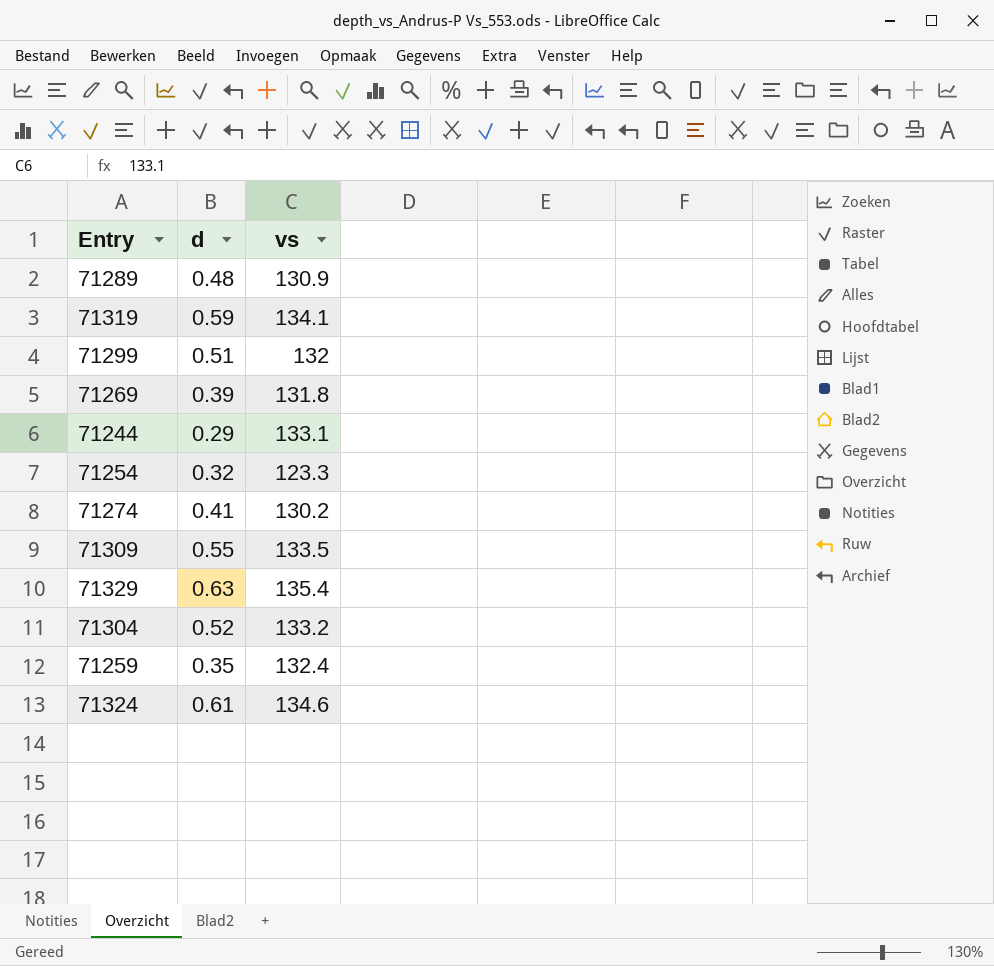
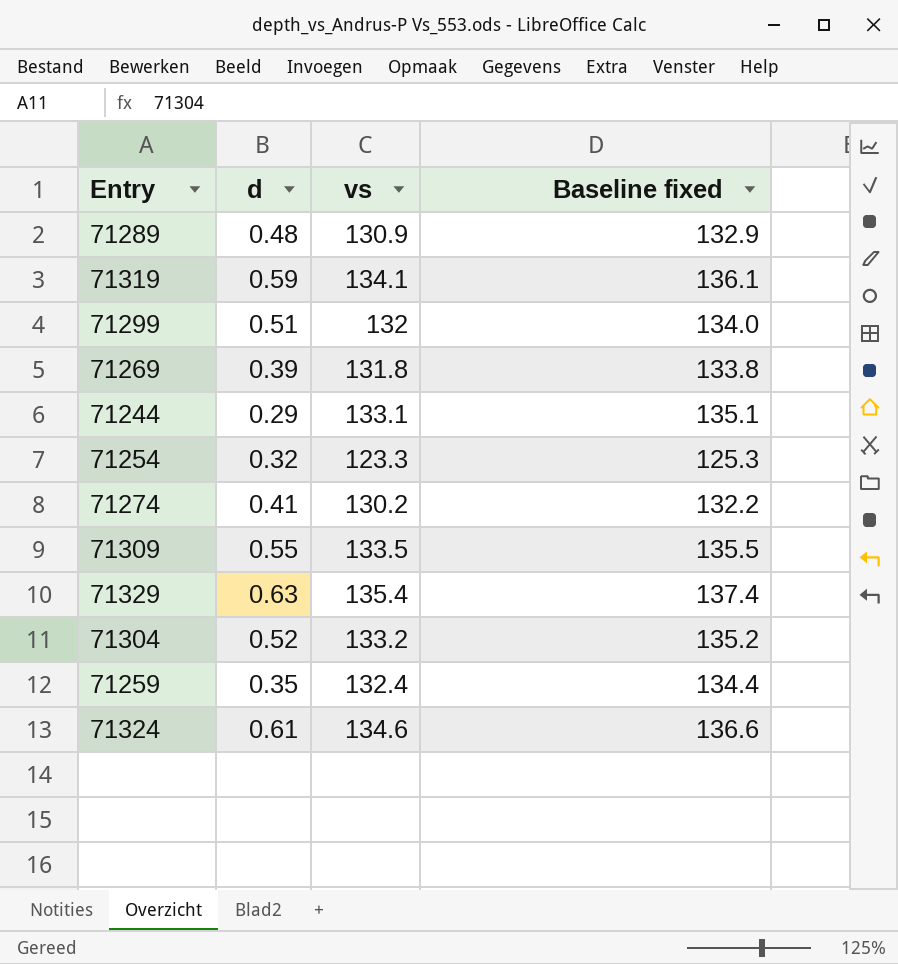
column Baseline fixed | formula: none -> [vs] + 2

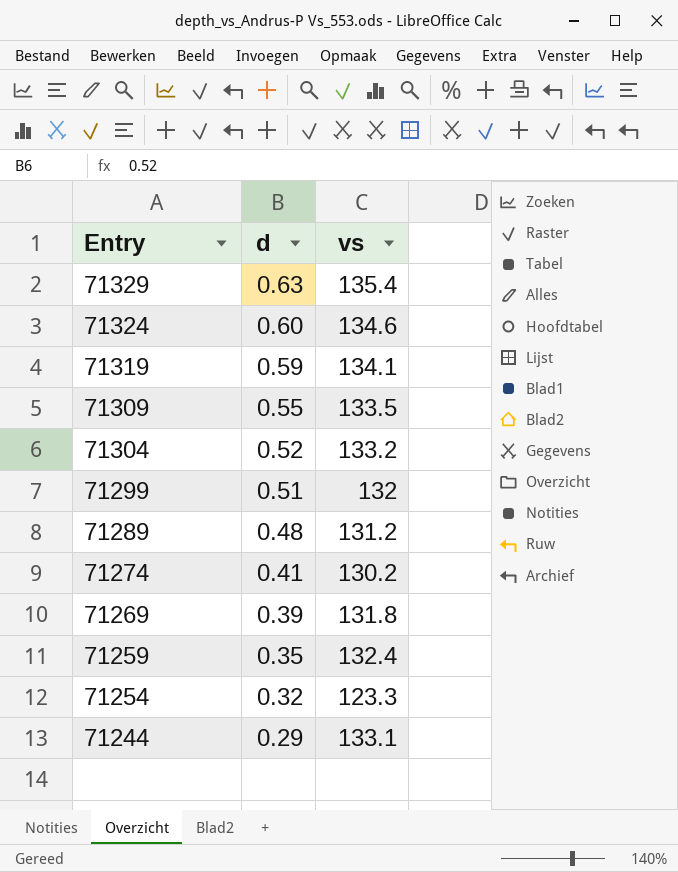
row order: none -> Entry descending
column Baseline fixed | formula: [vs] + 2 -> none
71324 | d: 0.61 -> 0.60
71289 | vs: 130.9 -> 131.2

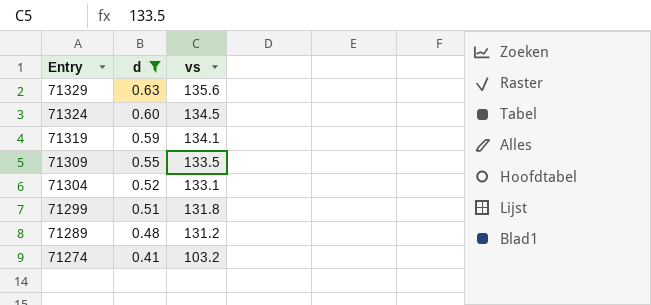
filter: none -> d >= 0.41
71329 | vs: 135.4 -> 135.6
71324 | vs: 134.6 -> 134.5
71304 | vs: 133.2 -> 133.1
71299 | vs: 132 -> 131.8
71274 | vs: 130.2 -> 103.2

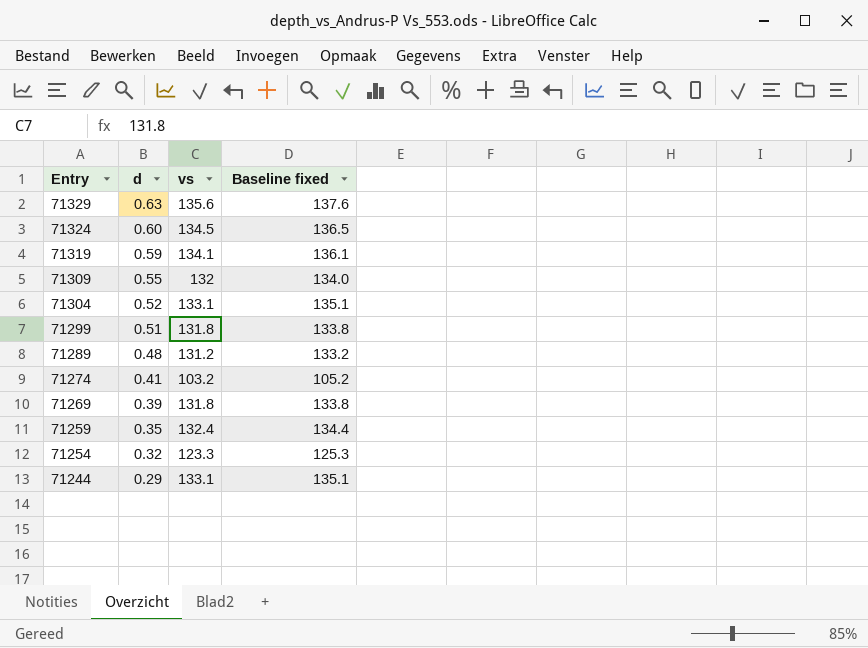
filter: d >= 0.41 -> none
column Baseline fixed | formula: none -> [vs] + 2
71309 | vs: 133.5 -> 132

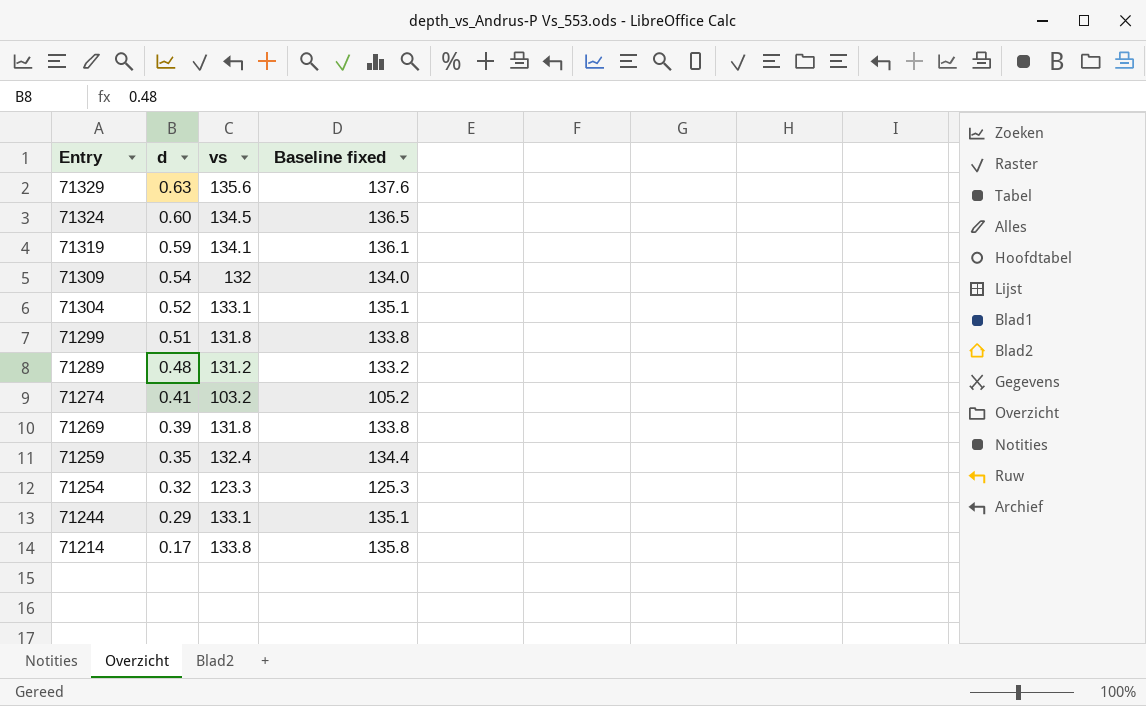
71309 | d: 0.55 -> 0.54
row 71214: none -> 0.17 | 133.8 | 135.8

